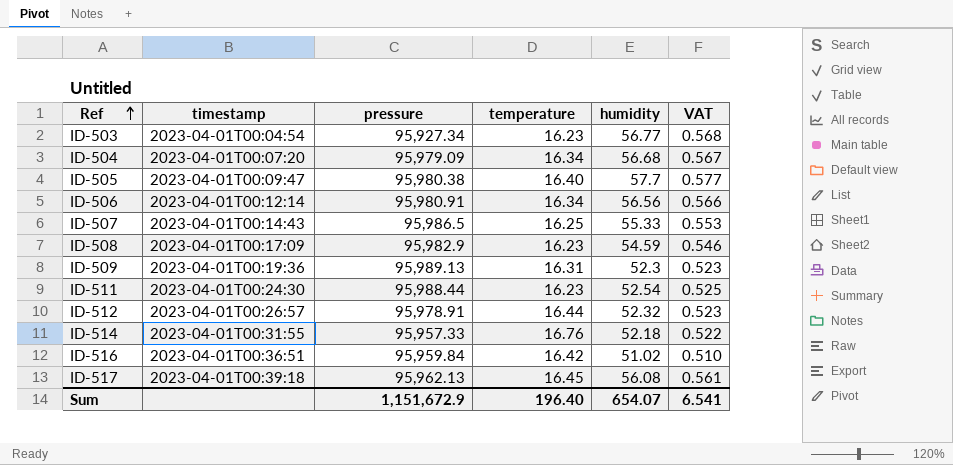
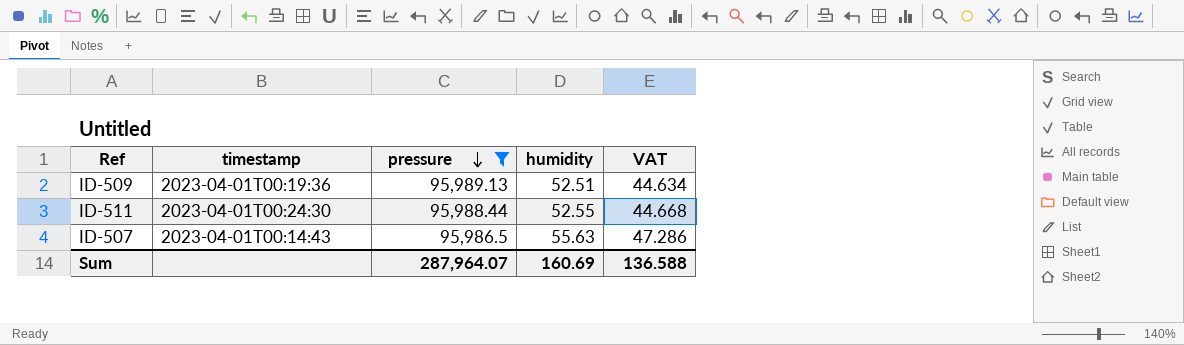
filter: none -> pressure >= 95,986.5
row order: Ref ascending -> pressure descending
column temperature | position: 4 -> none
column VAT | formula: [humidity] * 0.01 -> [humidity] * 0.85
ID-509 | humidity: 52.3 -> 52.51
ID-511 | humidity: 52.54 -> 52.55
ID-507 | humidity: 55.33 -> 55.63
Sum | pressure: 1,151,672.9 -> 287,964.07
Sum | humidity: 654.07 -> 160.69
Sum | VAT: 6.541 -> 136.588

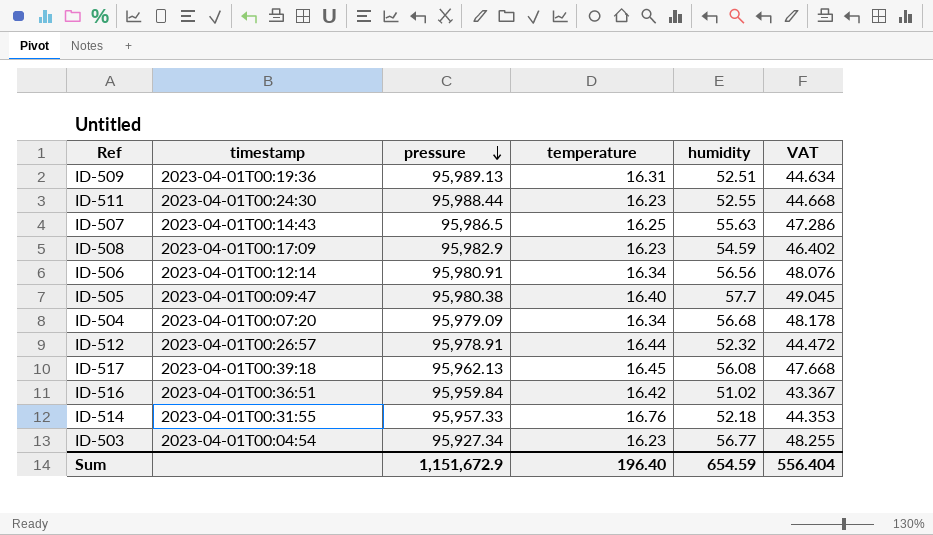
filter: pressure >= 95,986.5 -> none
column temperature | position: none -> 4
Sum | pressure: 287,964.07 -> 1,151,672.9
Sum | humidity: 160.69 -> 654.59
Sum | VAT: 136.588 -> 556.404

